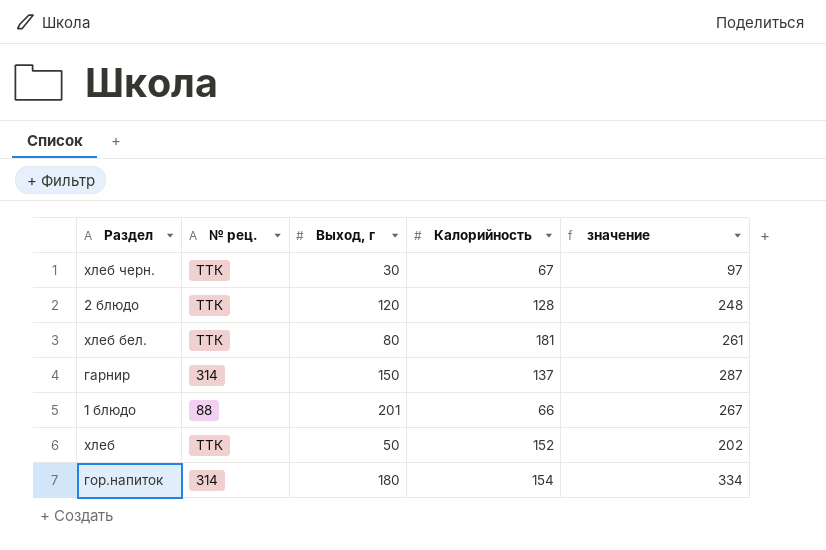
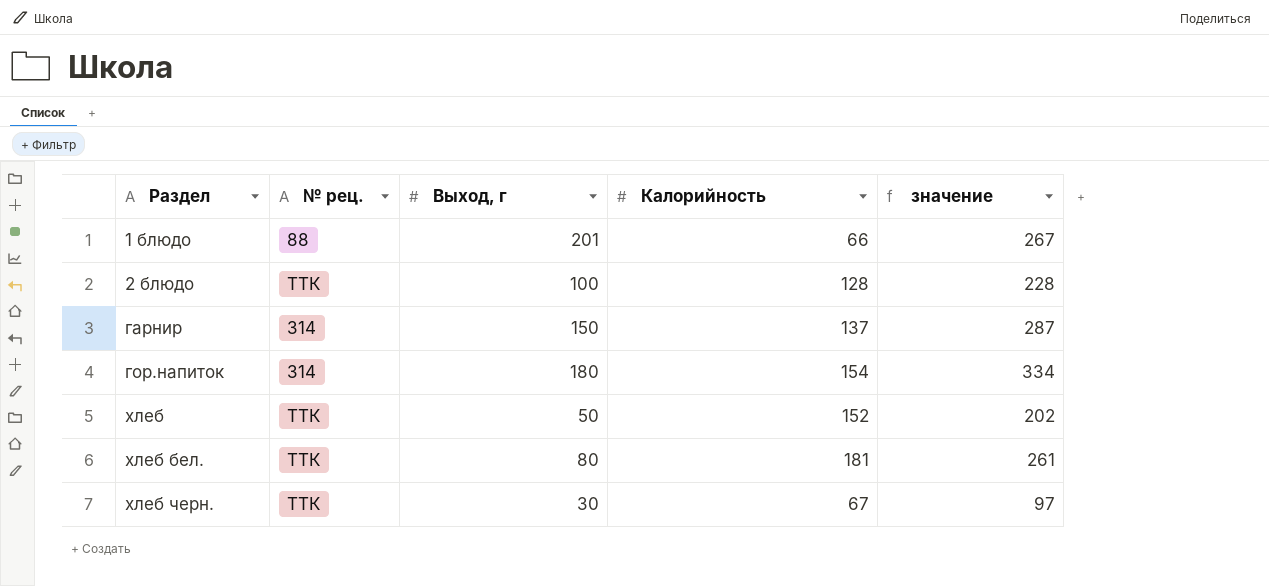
row order: none -> Раздел ascending
2 блюдо | Выход, г: 120 -> 100
2 блюдо | значение: 248 -> 228

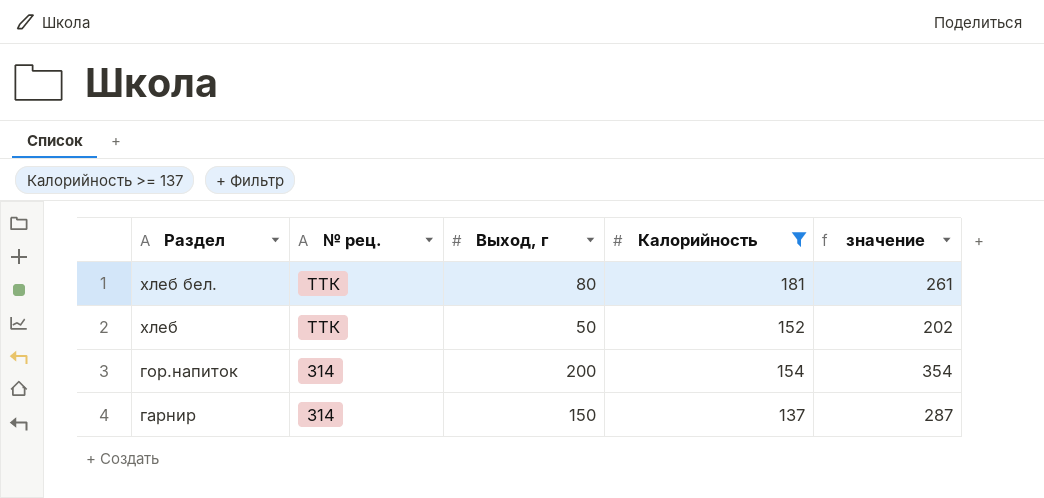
filter: none -> Калорийность >= 137
row order: Раздел ascending -> Раздел descending
гор.напиток | Выход, г: 180 -> 200
гор.напиток | значение: 334 -> 354

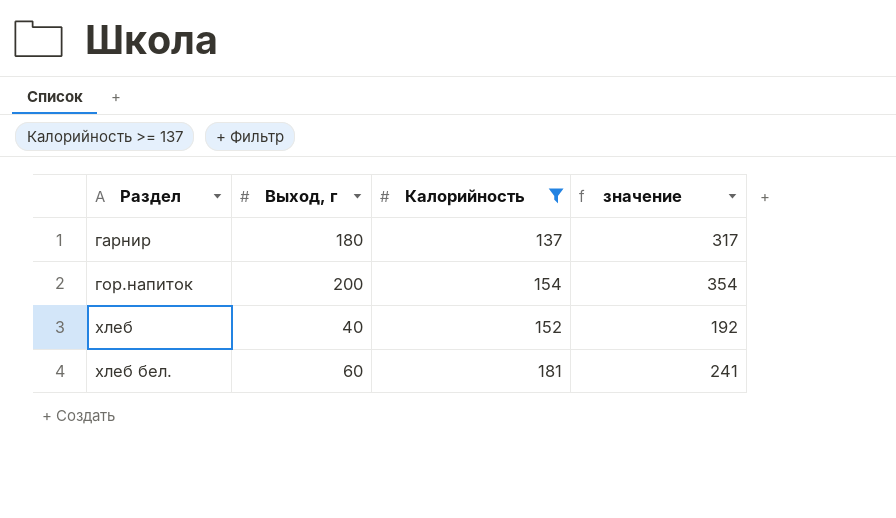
row order: Раздел descending -> Раздел ascending
column № рец. | position: 2 -> none
гарнир | Выход, г: 150 -> 180
гарнир | значение: 287 -> 317
хлеб | Выход, г: 50 -> 40
хлеб | значение: 202 -> 192
хлеб бел. | Выход, г: 80 -> 60
хлеб бел. | значение: 261 -> 241

